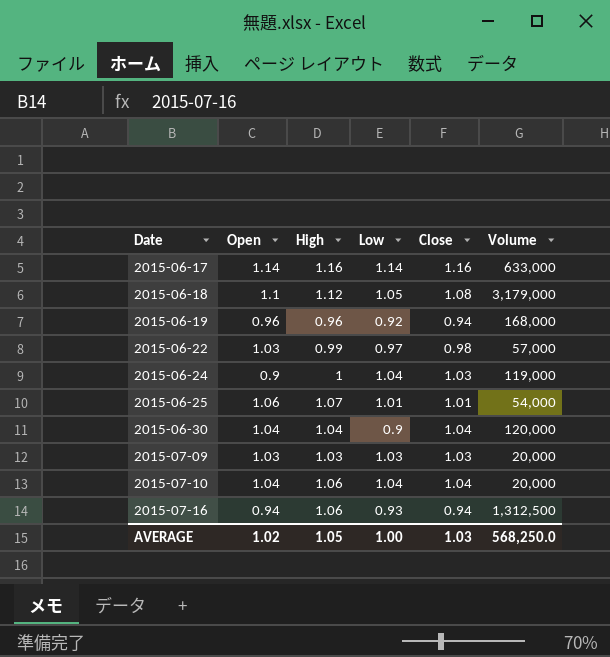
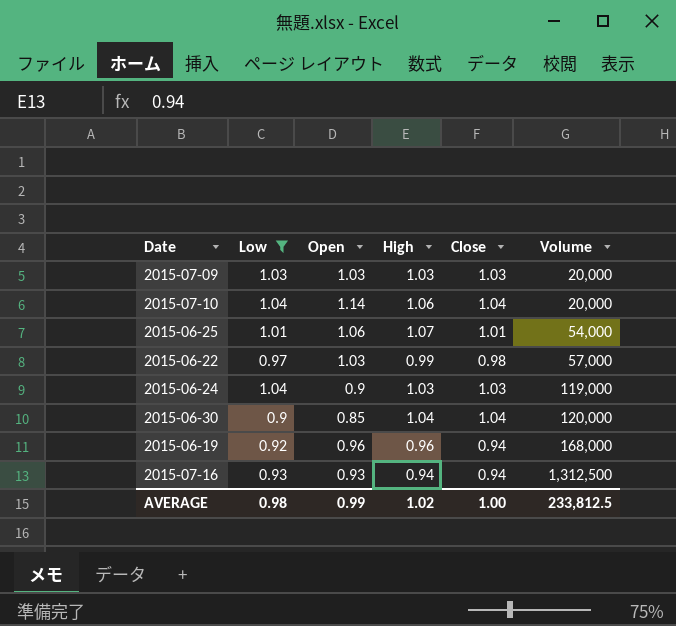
filter: none -> Low <= 1.04
row order: Date ascending -> Volume ascending
column Low | position: 4 -> 2
2015-07-10 | Open: 1.04 -> 1.14
2015-06-24 | High: 1 -> 1.03
2015-06-30 | Open: 1.04 -> 0.85
2015-07-16 | Open: 0.94 -> 0.93
2015-07-16 | High: 1.06 -> 0.94
AVERAGE | Low: 1.00 -> 0.98
AVERAGE | Open: 1.02 -> 0.99
AVERAGE | High: 1.05 -> 1.02
AVERAGE | Close: 1.03 -> 1.00
AVERAGE | Volume: 568,250.0 -> 233,812.5

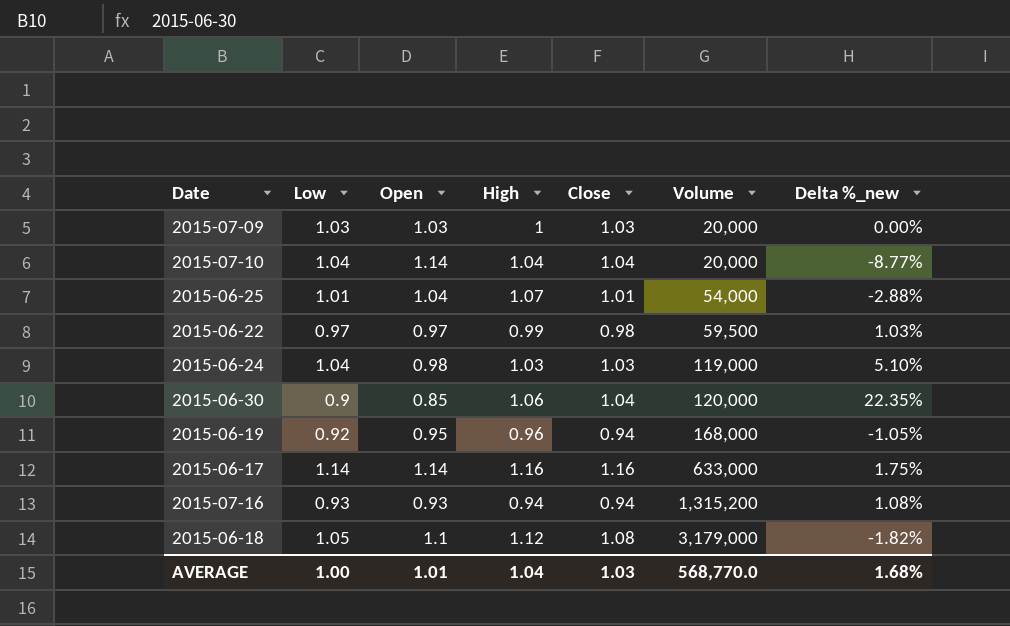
filter: Low <= 1.04 -> none
column Delta %_new | formula: none -> ([Close] - [Open]) / [Open]
2015-07-09 | High: 1.03 -> 1
2015-07-10 | High: 1.06 -> 1.04
2015-06-25 | Open: 1.06 -> 1.04
2015-06-22 | Open: 1.03 -> 0.97
2015-06-22 | Volume: 57,000 -> 59,500
2015-06-24 | Open: 0.9 -> 0.98
2015-06-30 | High: 1.04 -> 1.06
2015-06-19 | Open: 0.96 -> 0.95
2015-07-16 | Volume: 1,312,500 -> 1,315,200
AVERAGE | Low: 0.98 -> 1.00
AVERAGE | Open: 0.99 -> 1.01
AVERAGE | High: 1.02 -> 1.04
AVERAGE | Close: 1.00 -> 1.03
AVERAGE | Volume: 233,812.5 -> 568,770.0

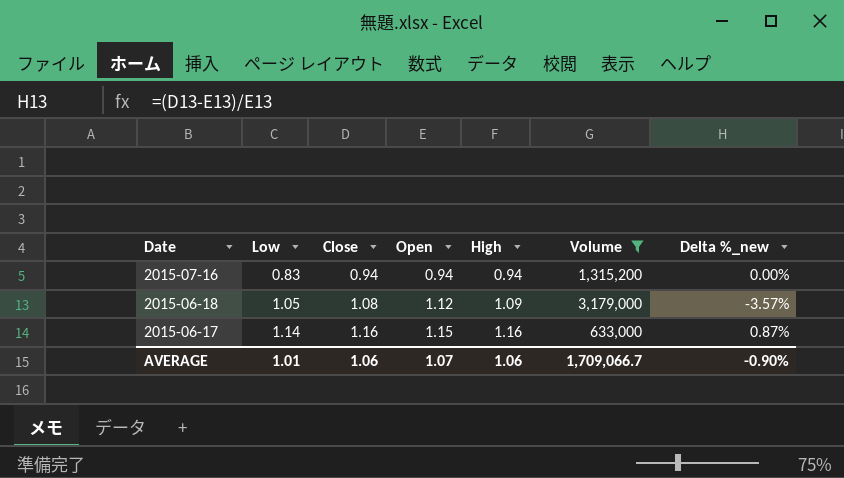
filter: none -> Volume >= 633,000
row order: Volume ascending -> Date descending
column Close | position: 5 -> 3
2015-07-16 | Low: 0.93 -> 0.83
2015-07-16 | Open: 0.93 -> 0.94
2015-07-16 | Delta %_new: 1.08% -> 0.00%
2015-06-18 | Open: 1.1 -> 1.12
2015-06-18 | High: 1.12 -> 1.09
2015-06-18 | Delta %_new: -1.82% -> -3.57%
2015-06-17 | Open: 1.14 -> 1.15
2015-06-17 | Delta %_new: 1.75% -> 0.87%
AVERAGE | Low: 1.00 -> 1.01
AVERAGE | Close: 1.03 -> 1.06
AVERAGE | Open: 1.01 -> 1.07
AVERAGE | High: 1.04 -> 1.06
AVERAGE | Volume: 568,770.0 -> 1,709,066.7
AVERAGE | Delta %_new: 1.68% -> -0.90%

